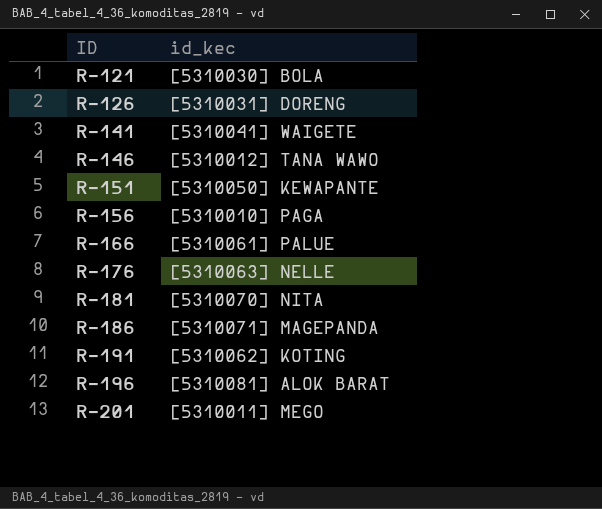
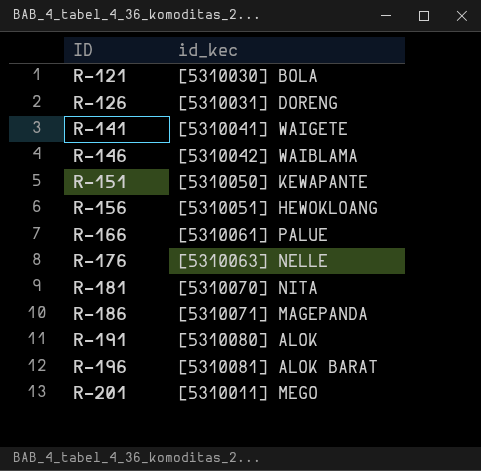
R-146 | id_kec: [5310012] TANA WAWO -> [5310042] WAIBLAMA
R-156 | id_kec: [5310010] PAGA -> [5310051] HEWOKLOANG
R-191 | id_kec: [5310062] KOTING -> [5310080] ALOK

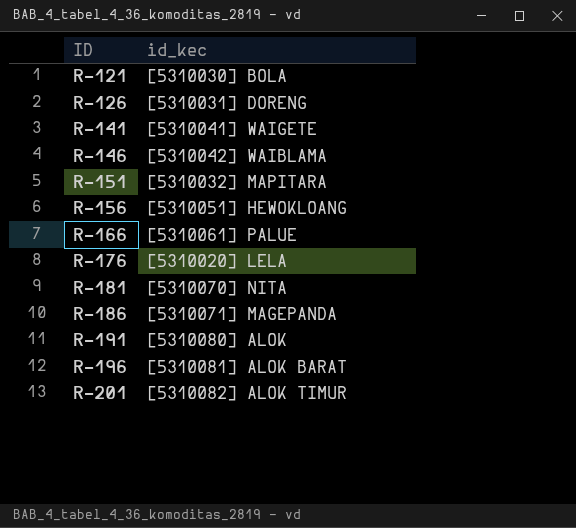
R-151 | id_kec: [5310050] KEWAPANTE -> [5310032] MAPITARA
R-176 | id_kec: [5310063] NELLE -> [5310020] LELA
R-201 | id_kec: [5310011] MEGO -> [5310082] ALOK TIMUR

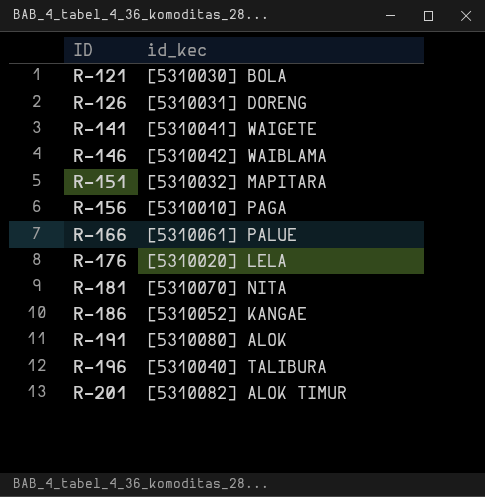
R-156 | id_kec: [5310051] HEWOKLOANG -> [5310010] PAGA
R-186 | id_kec: [5310071] MAGEPANDA -> [5310052] KANGAE
R-196 | id_kec: [5310081] ALOK BARAT -> [5310040] TALIBURA

